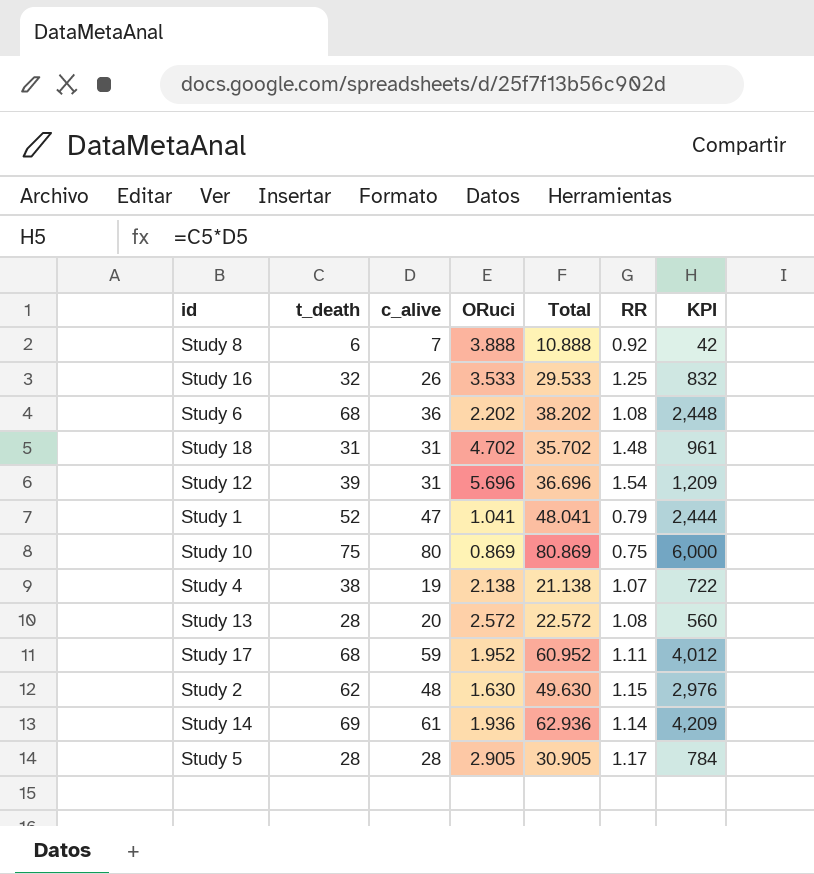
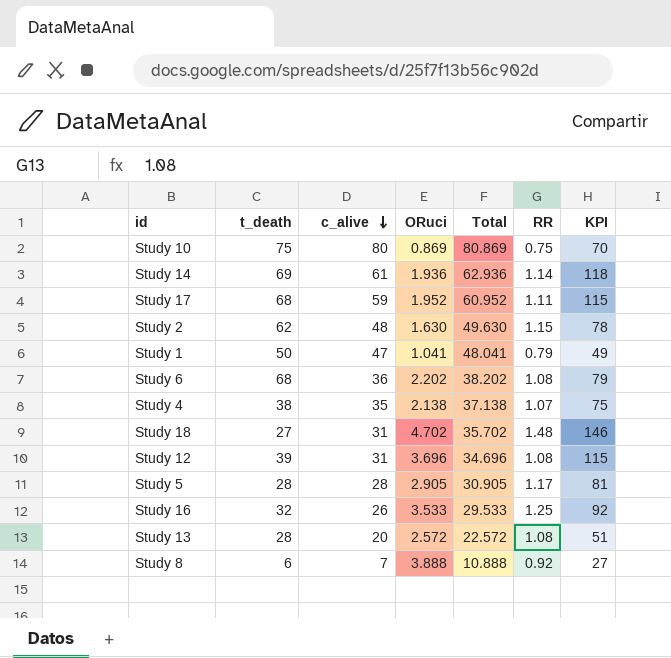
row order: none -> c_alive descending
column KPI | formula: [t_death] * [c_alive] -> [c_alive] * [ORuci]
Study 1 | t_death: 52 -> 50
Study 4 | c_alive: 19 -> 35
Study 4 | Total: 21.138 -> 37.138
Study 18 | t_death: 31 -> 27
Study 12 | ORuci: 5.696 -> 3.696
Study 12 | Total: 36.696 -> 34.696
Study 12 | RR: 1.54 -> 1.08

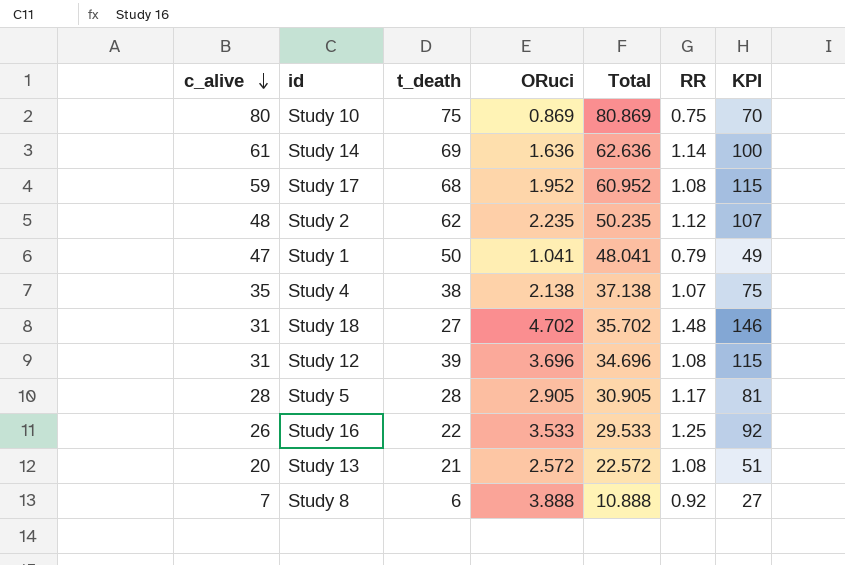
column c_alive | position: 3 -> 1
row Study 6: 68 | 36 | 2.202 | 38.202 | 1.08 | 79 -> none
Study 14 | ORuci: 1.936 -> 1.636
Study 14 | Total: 62.936 -> 62.636
Study 14 | KPI: 118 -> 100
Study 17 | RR: 1.11 -> 1.08
Study 2 | ORuci: 1.630 -> 2.235
Study 2 | Total: 49.630 -> 50.235
Study 2 | RR: 1.15 -> 1.12
Study 2 | KPI: 78 -> 107
Study 16 | t_death: 32 -> 22
Study 13 | t_death: 28 -> 21

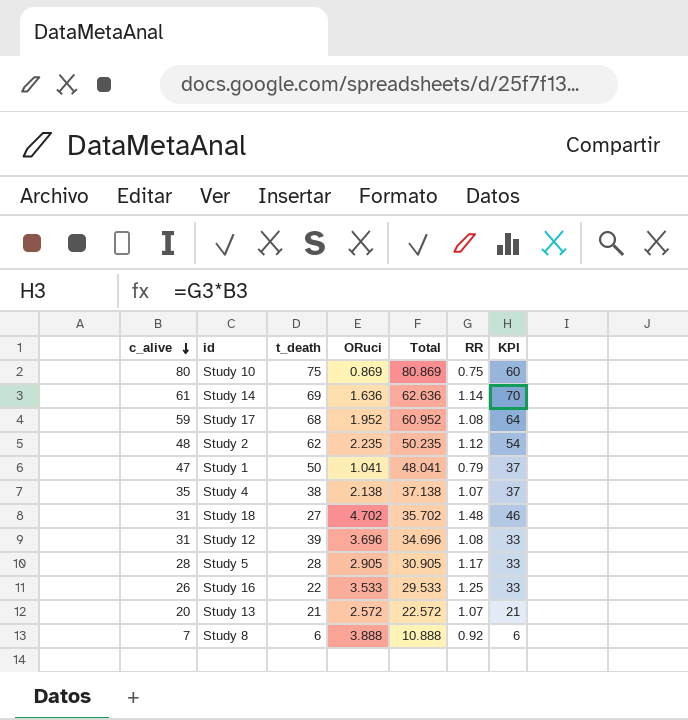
column KPI | formula: [c_alive] * [ORuci] -> [c_alive] * [RR]
Study 13 | RR: 1.08 -> 1.07

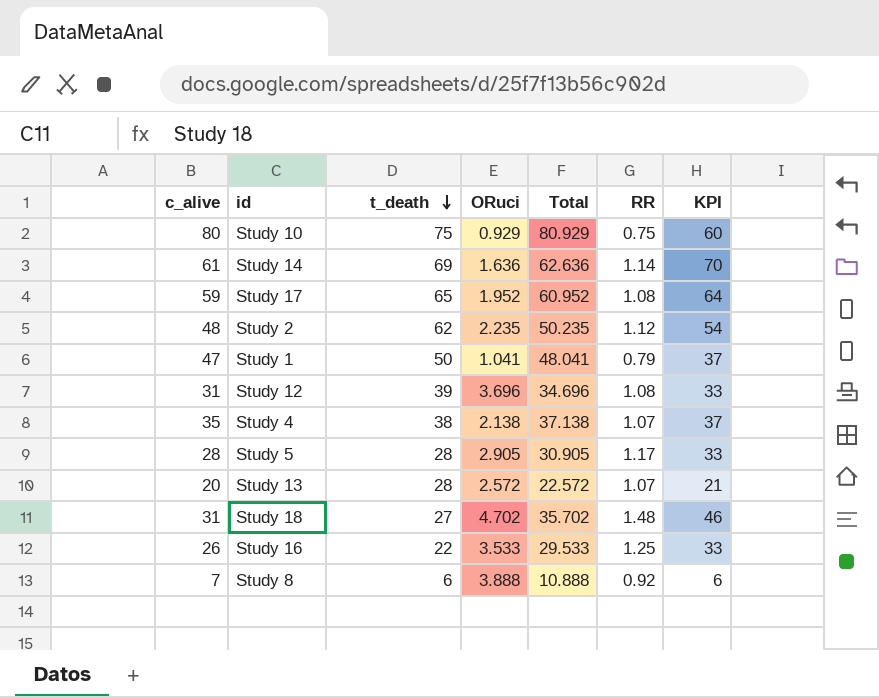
row order: c_alive descending -> t_death descending
Study 10 | ORuci: 0.869 -> 0.929
Study 10 | Total: 80.869 -> 80.929
Study 17 | t_death: 68 -> 65
Study 13 | t_death: 21 -> 28

